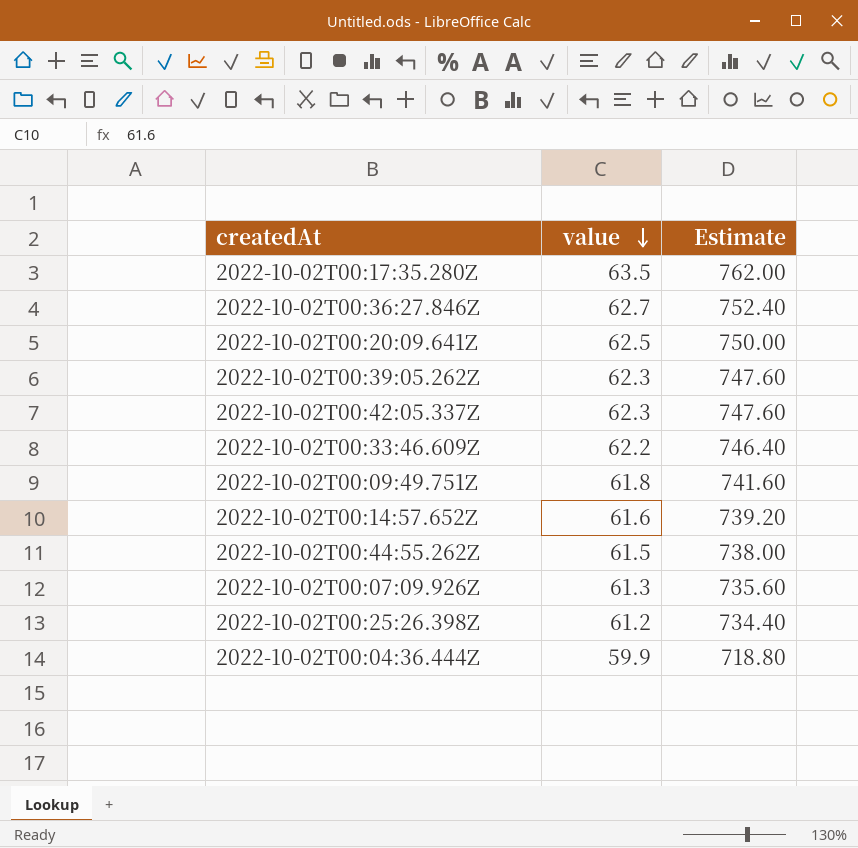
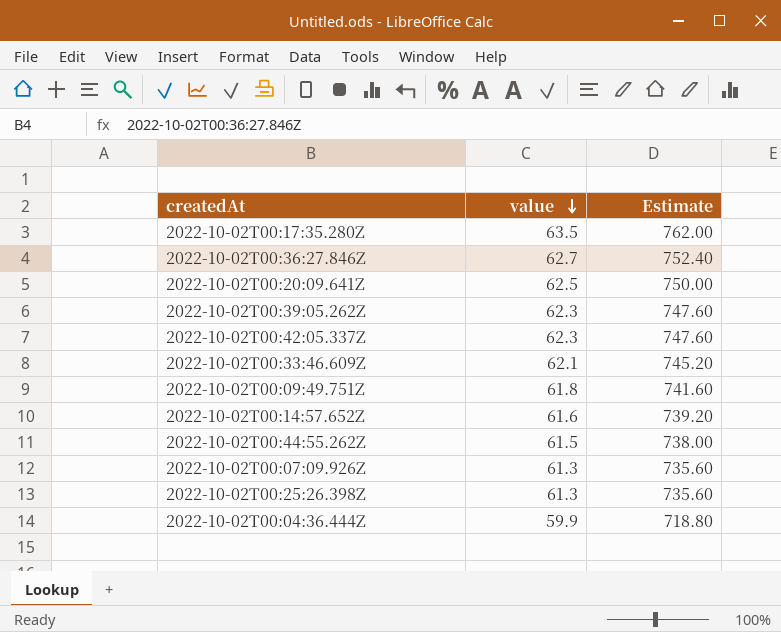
2022-10-02T00:33:46.609Z | value: 62.2 -> 62.1
2022-10-02T00:33:46.609Z | Estimate: 746.40 -> 745.20
2022-10-02T00:25:26.398Z | value: 61.2 -> 61.3
2022-10-02T00:25:26.398Z | Estimate: 734.40 -> 735.60

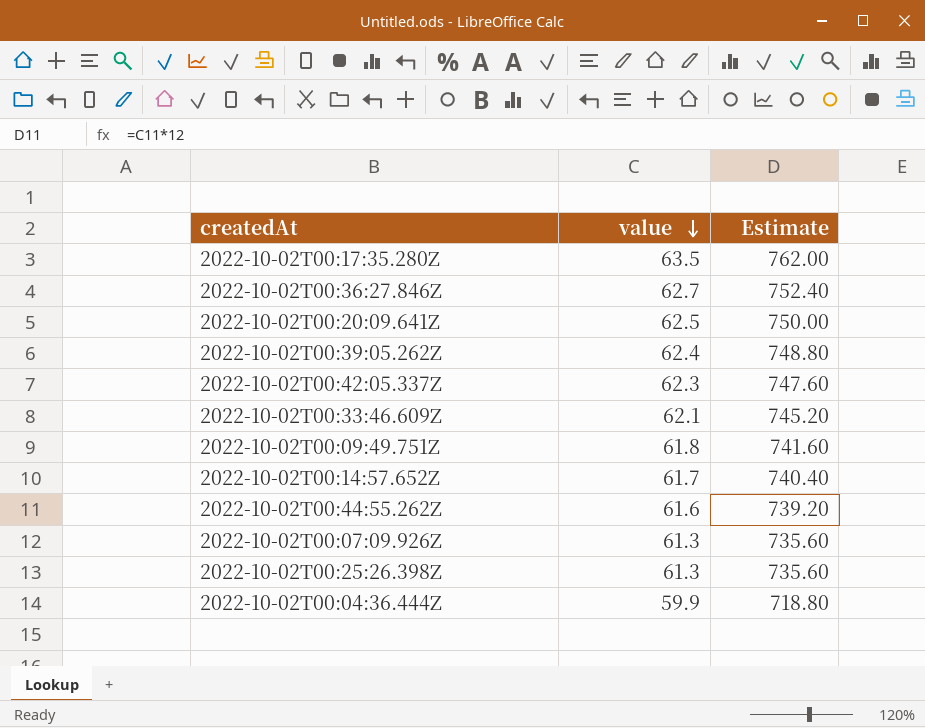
2022-10-02T00:39:05.262Z | value: 62.3 -> 62.4
2022-10-02T00:39:05.262Z | Estimate: 747.60 -> 748.80
2022-10-02T00:14:57.652Z | value: 61.6 -> 61.7
2022-10-02T00:14:57.652Z | Estimate: 739.20 -> 740.40
2022-10-02T00:44:55.262Z | value: 61.5 -> 61.6
2022-10-02T00:44:55.262Z | Estimate: 738.00 -> 739.20

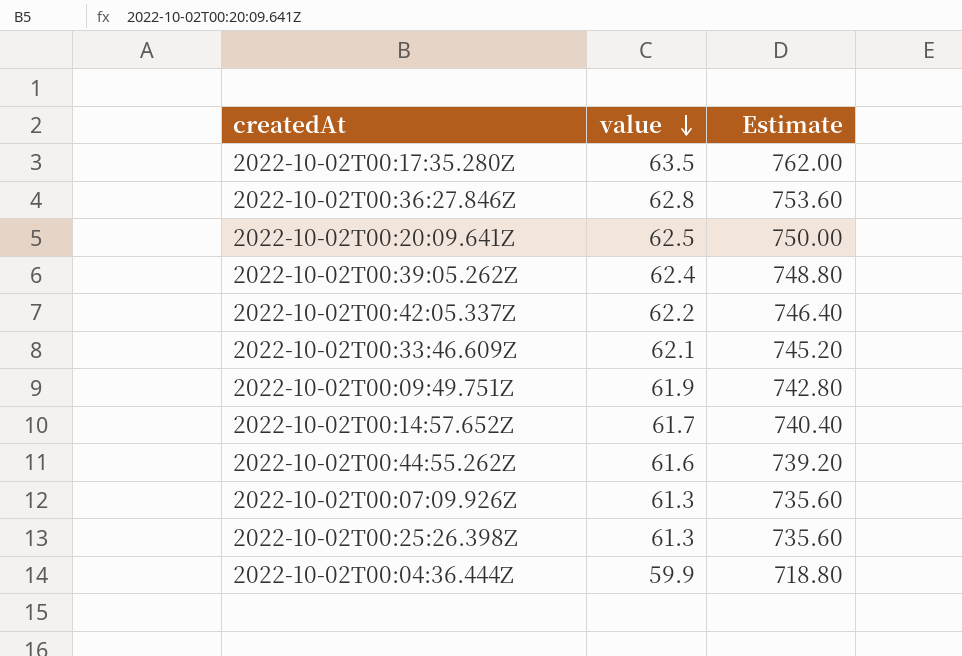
2022-10-02T00:36:27.846Z | value: 62.7 -> 62.8
2022-10-02T00:36:27.846Z | Estimate: 752.40 -> 753.60
2022-10-02T00:42:05.337Z | value: 62.3 -> 62.2
2022-10-02T00:42:05.337Z | Estimate: 747.60 -> 746.40
2022-10-02T00:09:49.751Z | value: 61.8 -> 61.9
2022-10-02T00:09:49.751Z | Estimate: 741.60 -> 742.80

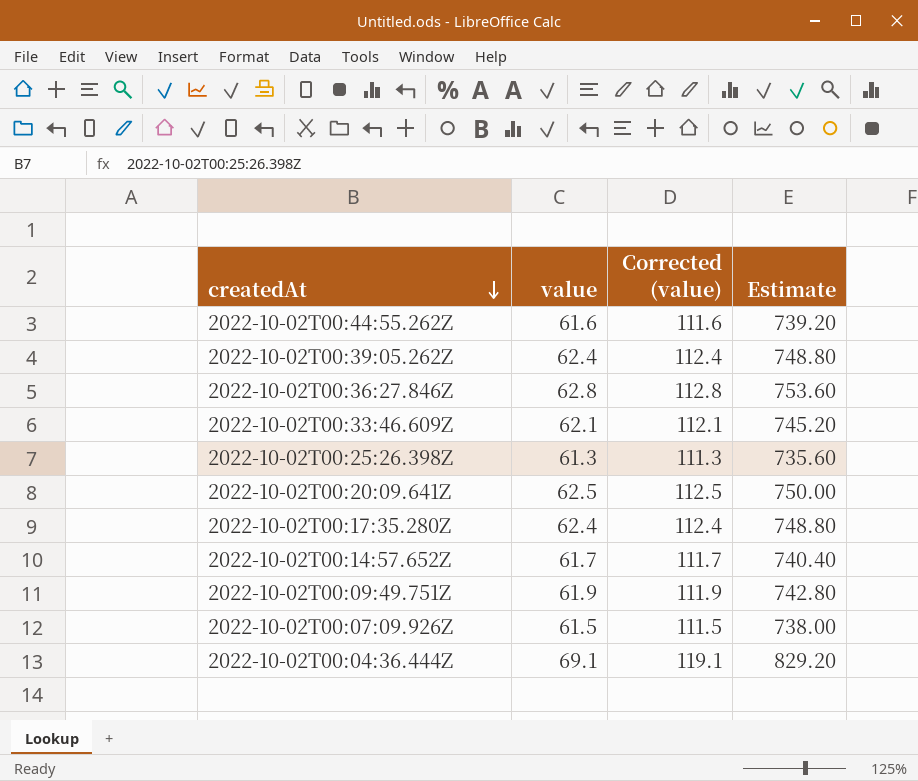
row order: value descending -> createdAt descending
column Corrected (value) | formula: none -> [value] + 50
row 2022-10-02T00:42:05.337Z: 62.2 | 746.40 -> none
2022-10-02T00:17:35.280Z | value: 63.5 -> 62.4
2022-10-02T00:17:35.280Z | Estimate: 762.00 -> 748.80
2022-10-02T00:07:09.926Z | value: 61.3 -> 61.5
2022-10-02T00:07:09.926Z | Estimate: 735.60 -> 738.00
2022-10-02T00:04:36.444Z | value: 59.9 -> 69.1
2022-10-02T00:04:36.444Z | Estimate: 718.80 -> 829.20

